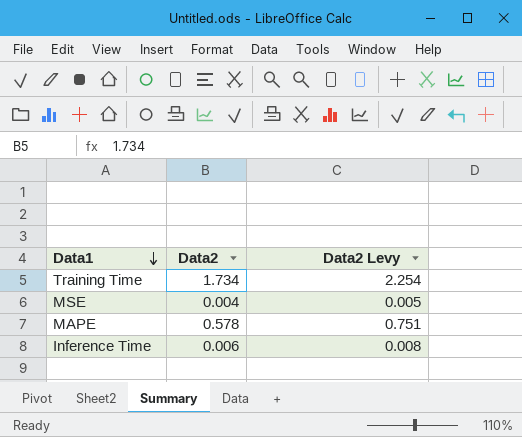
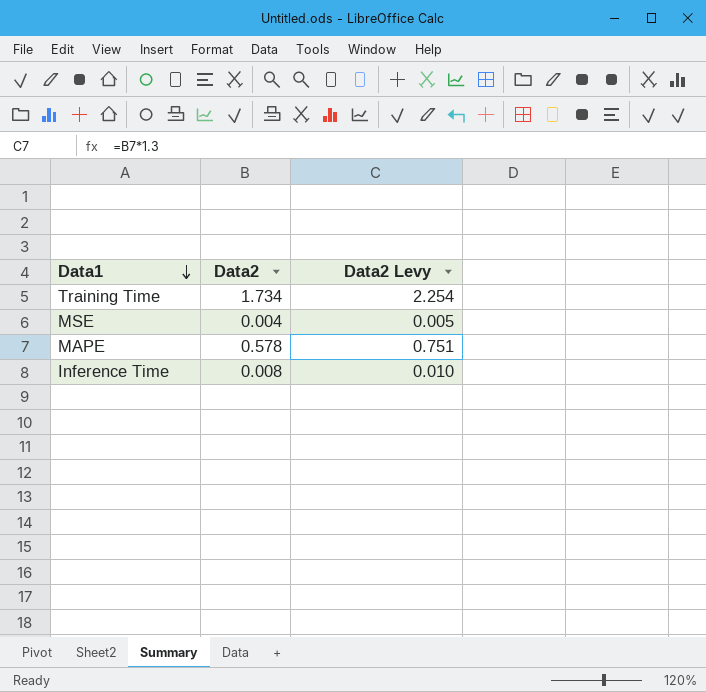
Inference Time | Data2: 0.006 -> 0.008
Inference Time | Data2 Levy: 0.008 -> 0.010

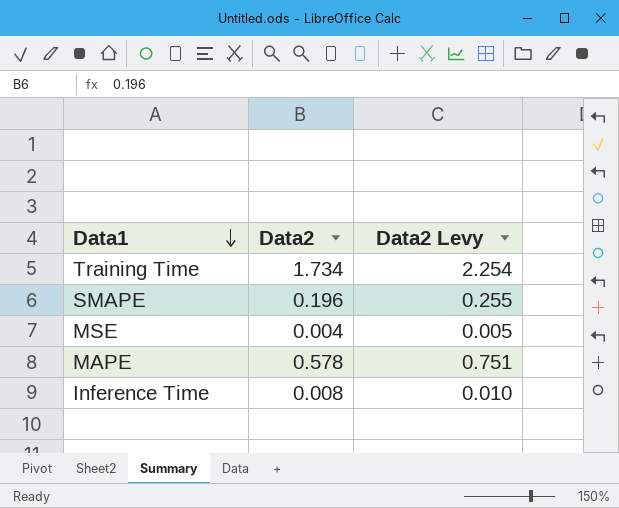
row SMAPE: none -> 0.196 | 0.255

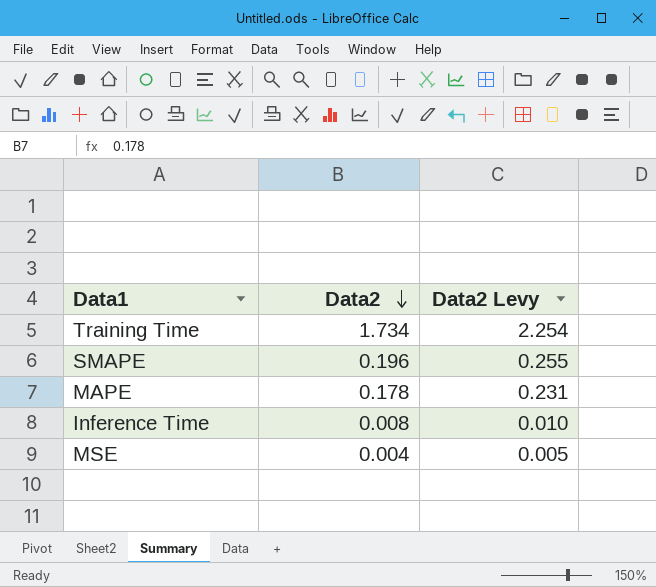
row order: Data1 descending -> Data2 descending
MAPE | Data2: 0.578 -> 0.178
MAPE | Data2 Levy: 0.751 -> 0.231

